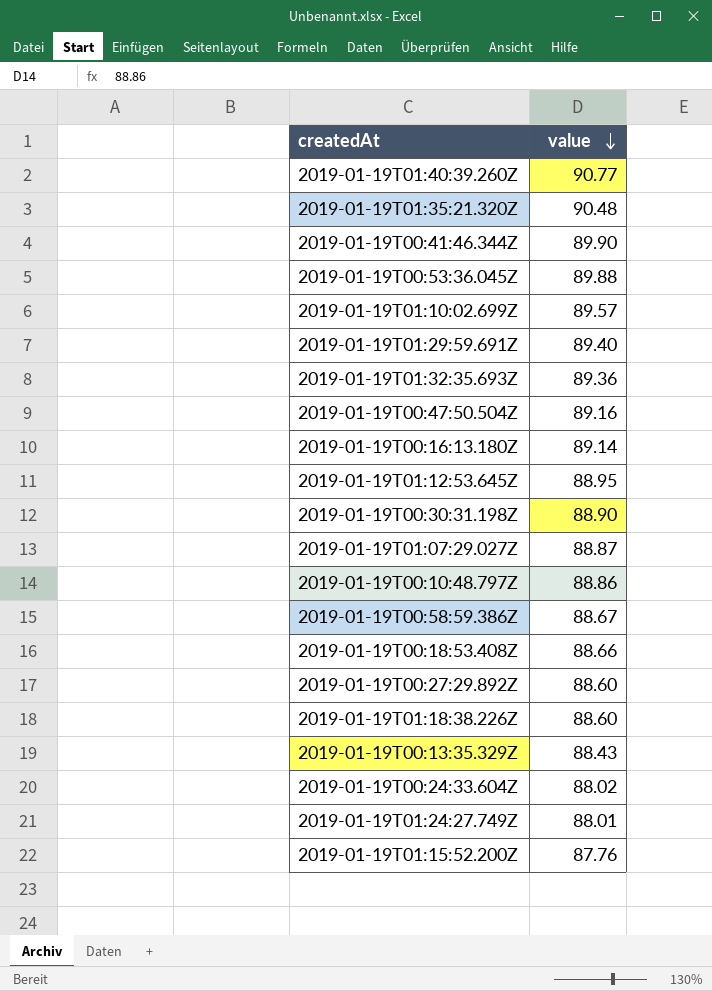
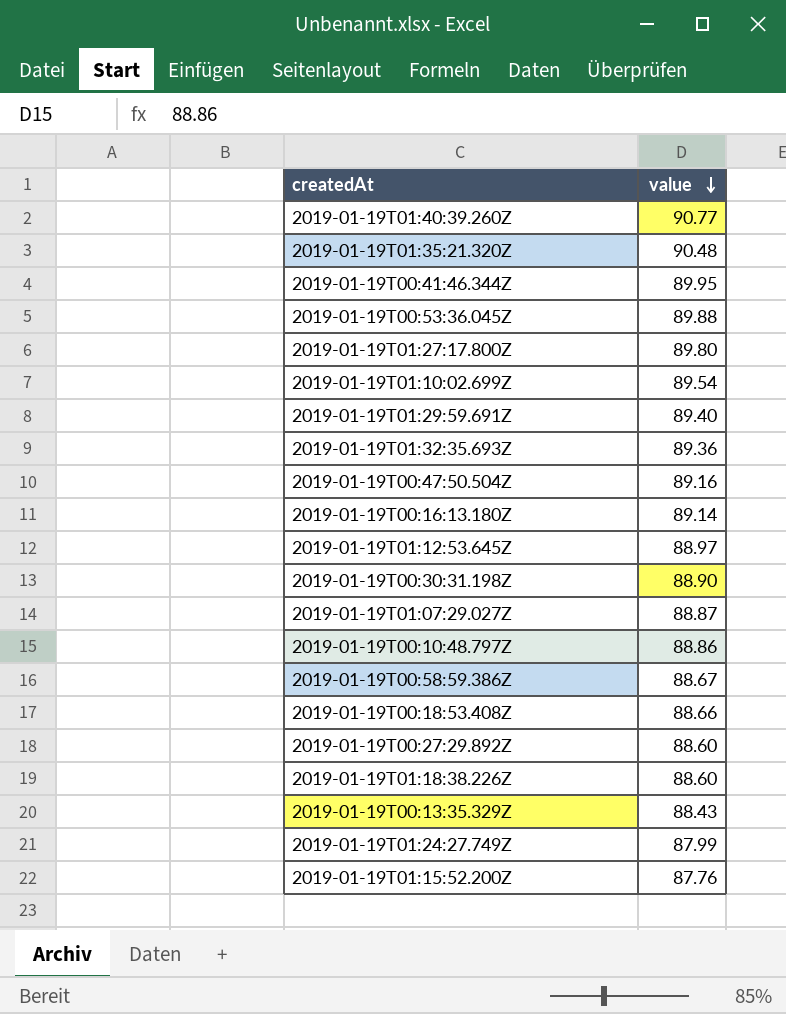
row 2019-01-19T00:24:33.604Z: 88.02 -> none
2019-01-19T00:41:46.344Z | value: 89.90 -> 89.95
row 2019-01-19T01:27:17.800Z: none -> 89.80
2019-01-19T01:10:02.699Z | value: 89.57 -> 89.54
2019-01-19T01:12:53.645Z | value: 88.95 -> 88.97
2019-01-19T01:24:27.749Z | value: 88.01 -> 87.99

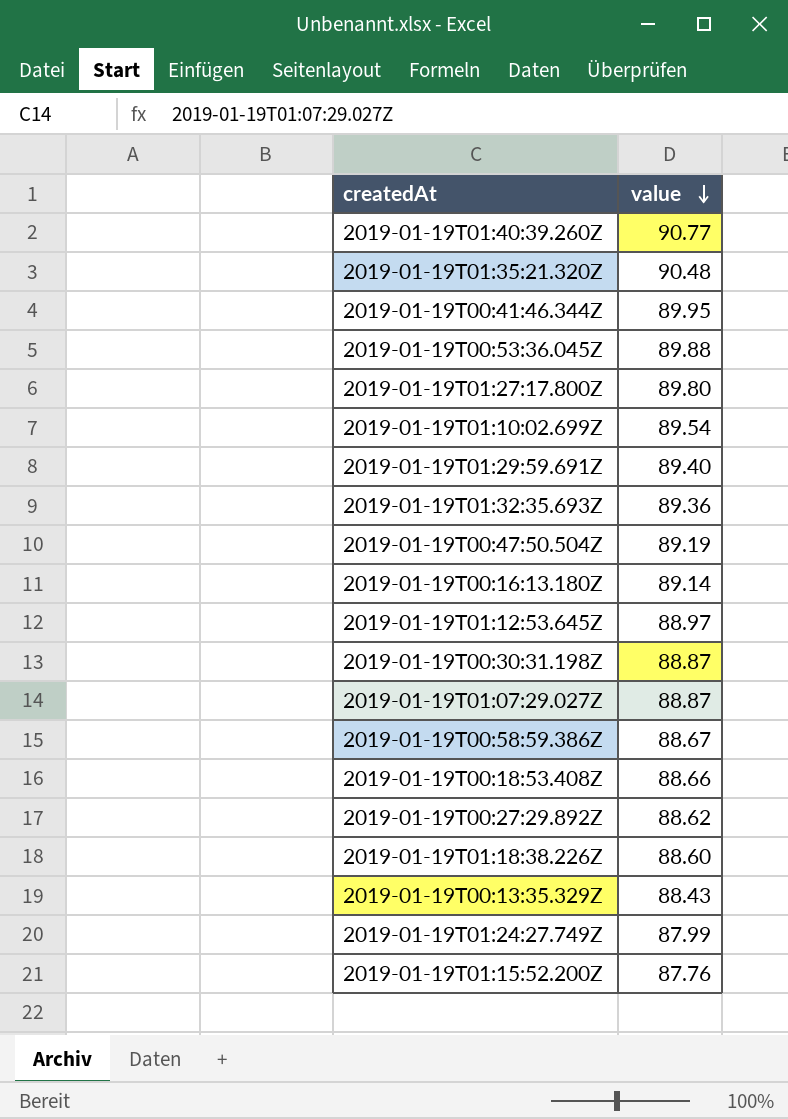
row 2019-01-19T00:10:48.797Z: 88.86 -> none
2019-01-19T00:47:50.504Z | value: 89.16 -> 89.19
2019-01-19T00:30:31.198Z | value: 88.90 -> 88.87
2019-01-19T00:27:29.892Z | value: 88.60 -> 88.62

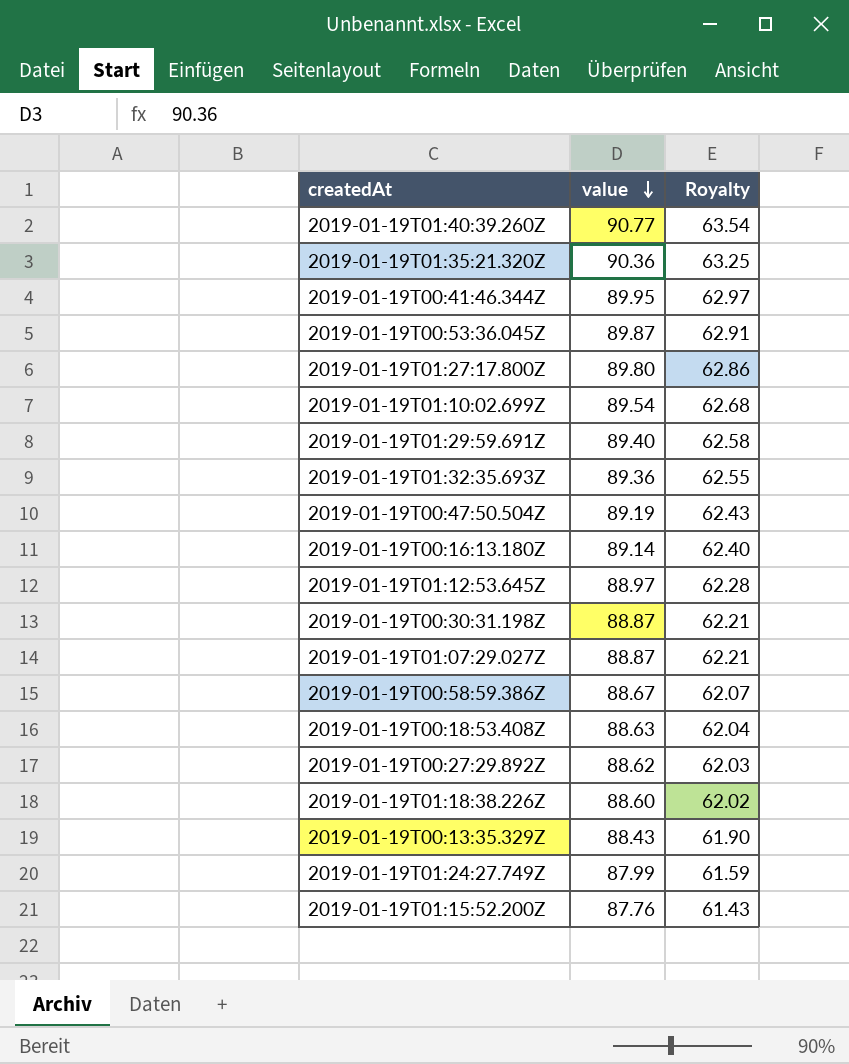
column Royalty | formula: none -> [value] * 0.7
2019-01-19T01:35:21.320Z | value: 90.48 -> 90.36
2019-01-19T00:53:36.045Z | value: 89.88 -> 89.87
2019-01-19T00:18:53.408Z | value: 88.66 -> 88.63

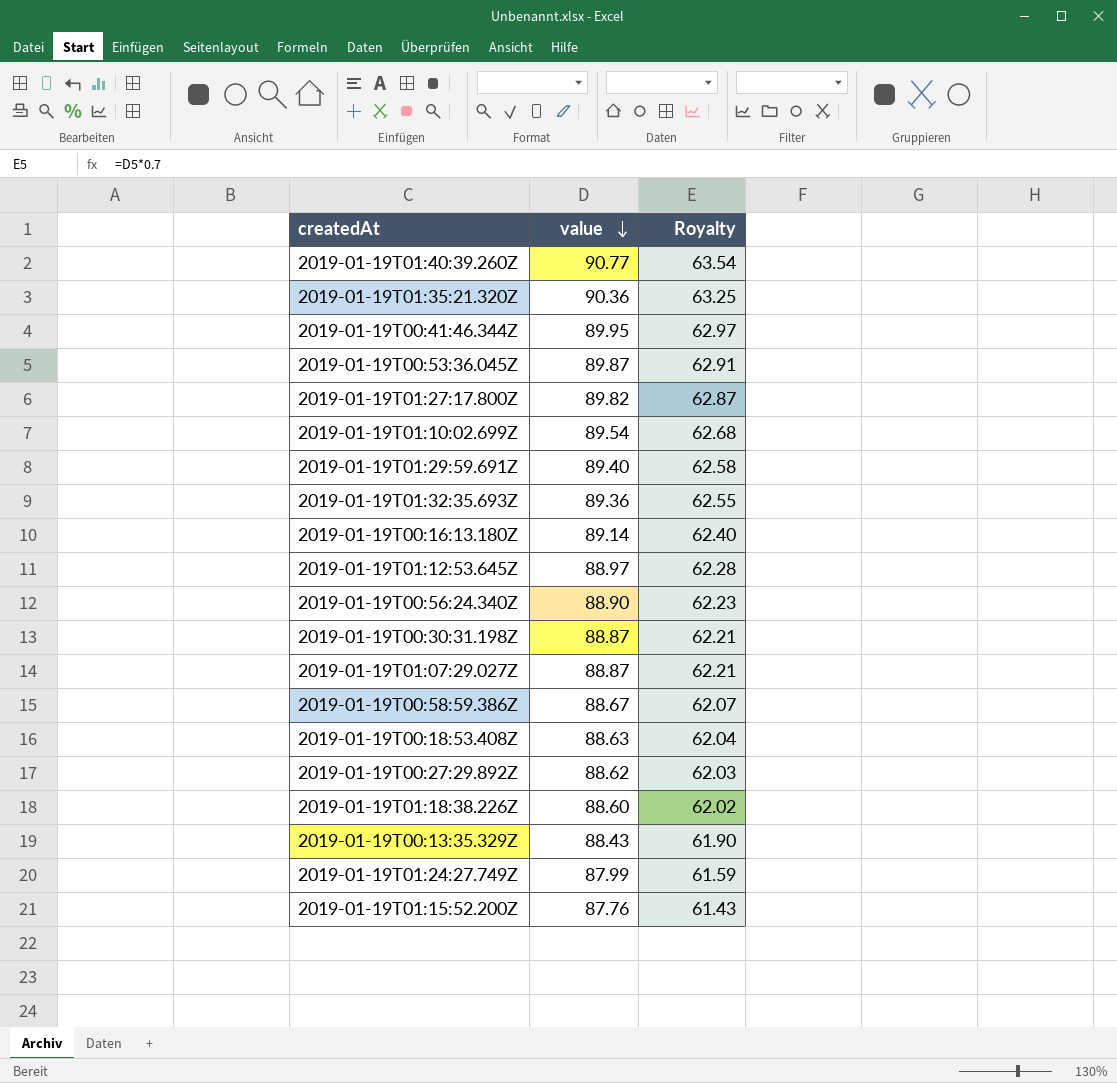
row 2019-01-19T00:47:50.504Z: 89.19 | 62.43 -> none
2019-01-19T01:27:17.800Z | value: 89.80 -> 89.82
2019-01-19T01:27:17.800Z | Royalty: 62.86 -> 62.87
row 2019-01-19T00:56:24.340Z: none -> 88.90 | 62.23

